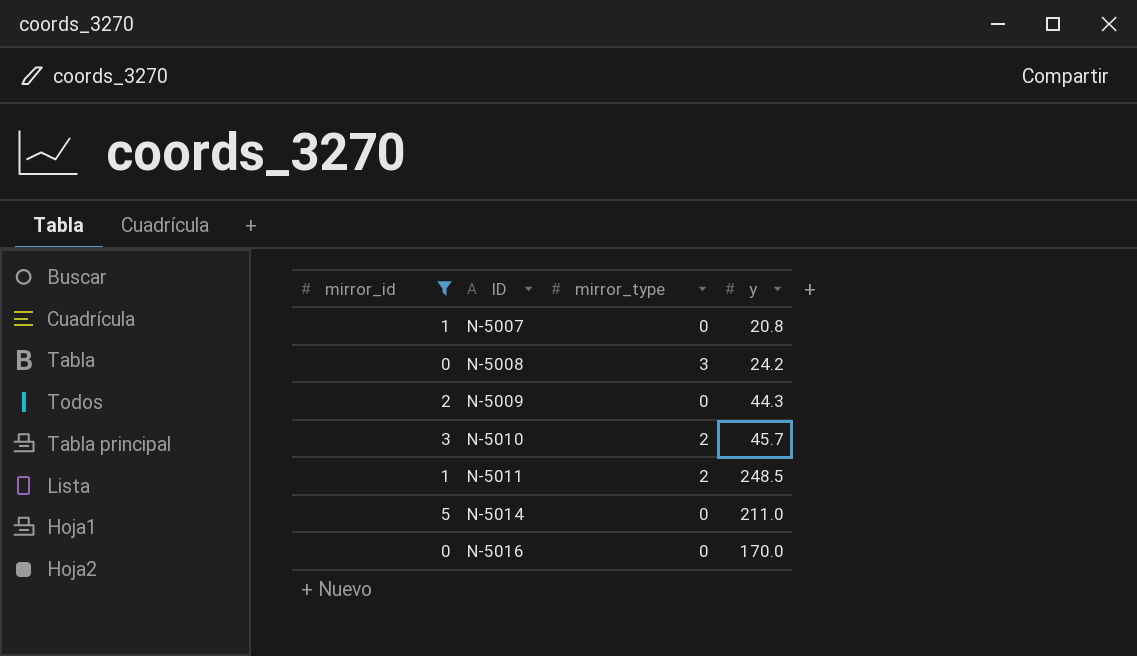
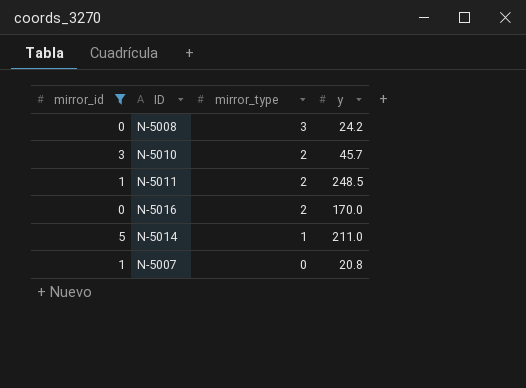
row order: ID ascending -> mirror_type descending
row N-5009: 2 | 0 | 44.3 -> none
N-5016 | mirror_type: 0 -> 2
N-5014 | mirror_type: 0 -> 1

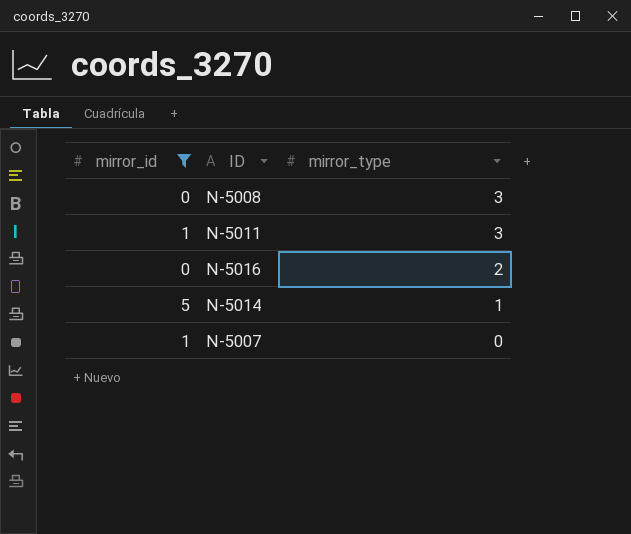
column y | position: 4 -> none
row N-5010: 3 | 2 | 45.7 -> none
N-5011 | mirror_type: 2 -> 3

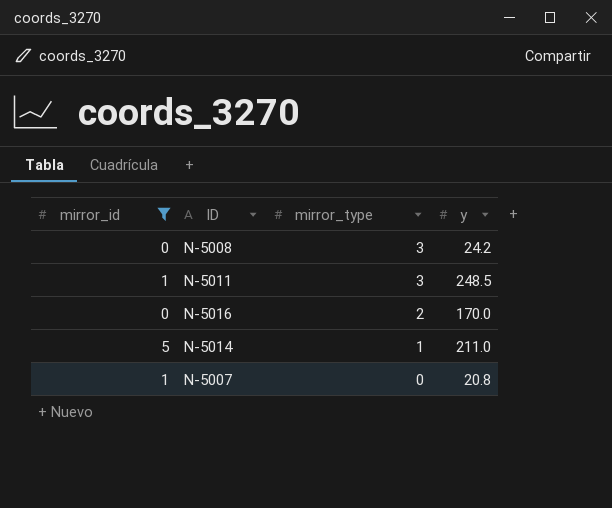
column y | position: none -> 4

